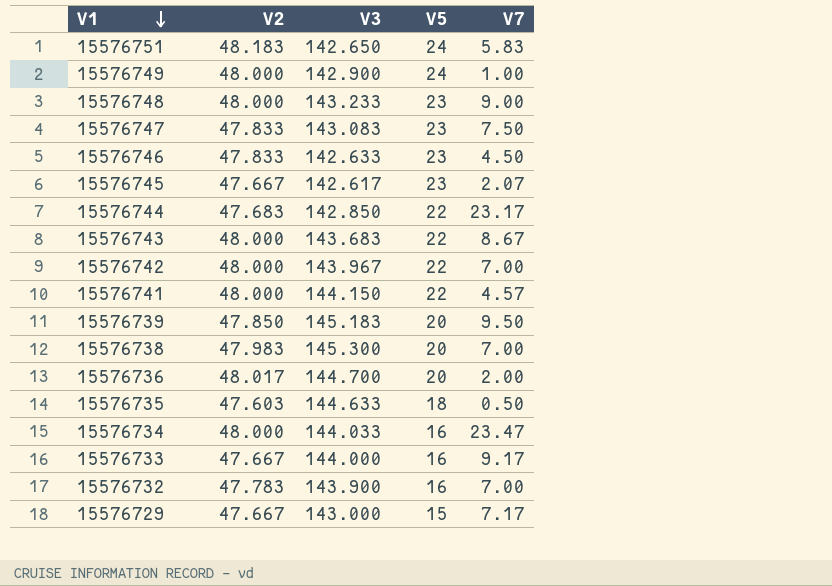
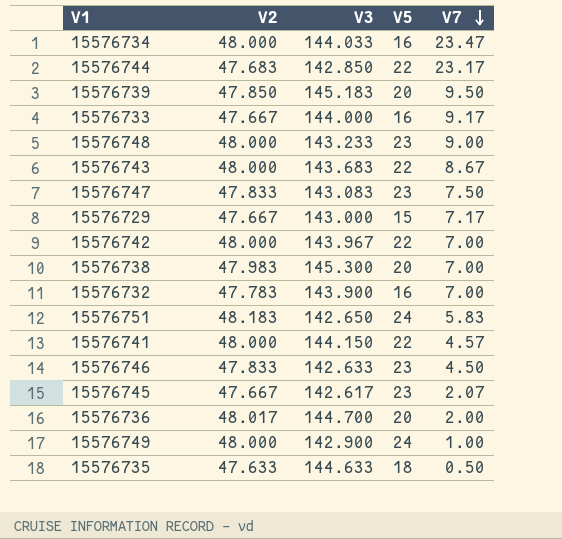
row order: V1 descending -> V7 descending
15576735 | V2: 47.603 -> 47.633

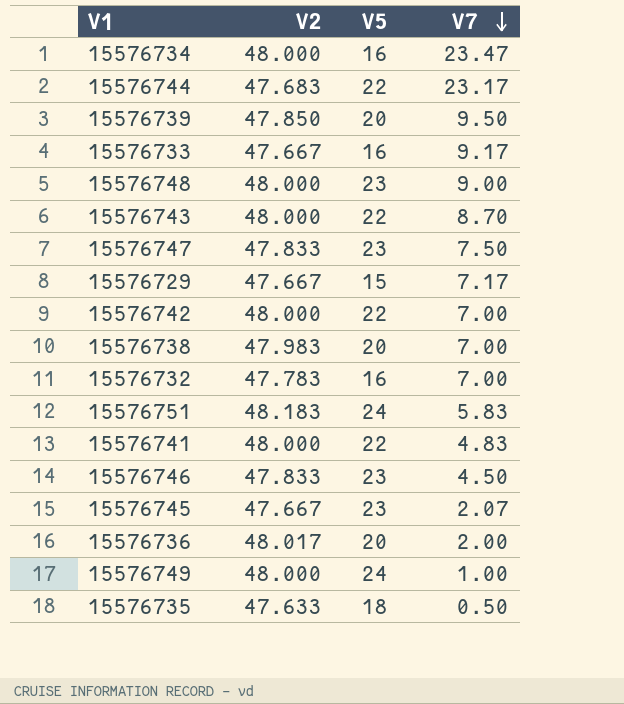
column V3 | position: 3 -> none
15576743 | V7: 8.67 -> 8.70
15576741 | V7: 4.57 -> 4.83

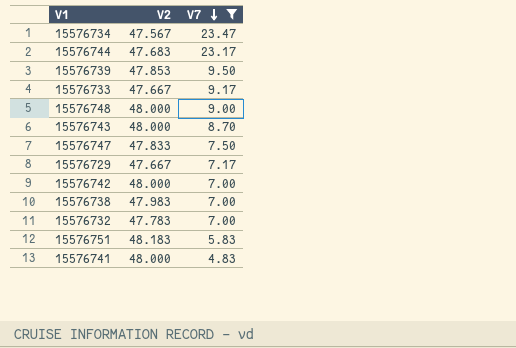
filter: none -> V7 >= 4.83
column V5 | position: 3 -> none
15576734 | V2: 48.000 -> 47.567
15576739 | V2: 47.850 -> 47.853

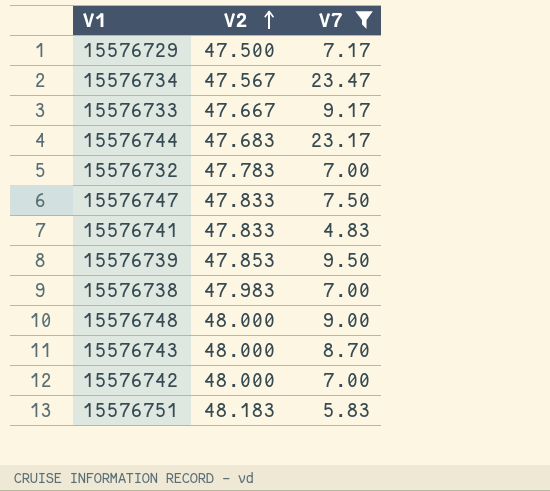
row order: V7 descending -> V2 ascending
15576729 | V2: 47.667 -> 47.500
15576741 | V2: 48.000 -> 47.833

